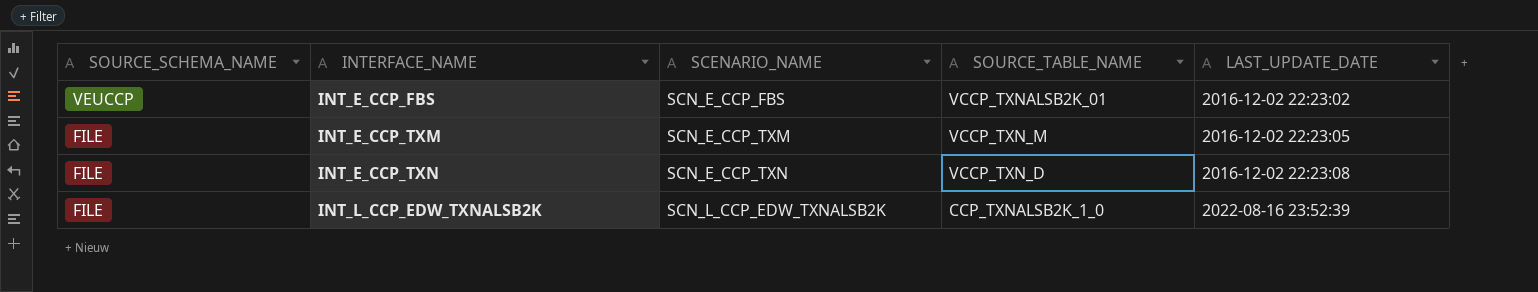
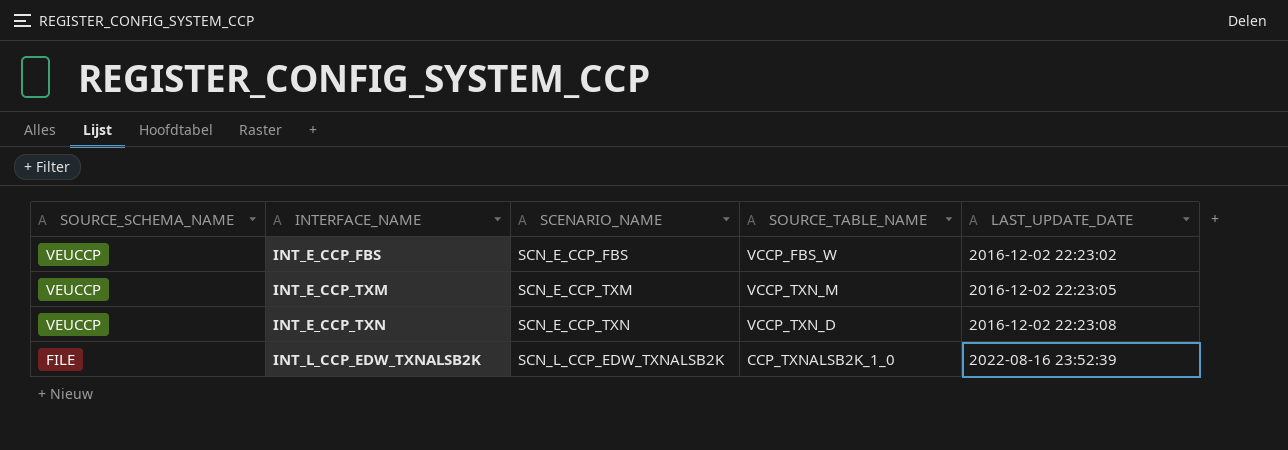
INT_E_CCP_FBS | SOURCE_TABLE_NAME: VCCP_TXNALSB2K_01 -> VCCP_FBS_W
INT_E_CCP_TXM | SOURCE_SCHEMA_NAME: FILE -> VEUCCP
INT_E_CCP_TXN | SOURCE_SCHEMA_NAME: FILE -> VEUCCP

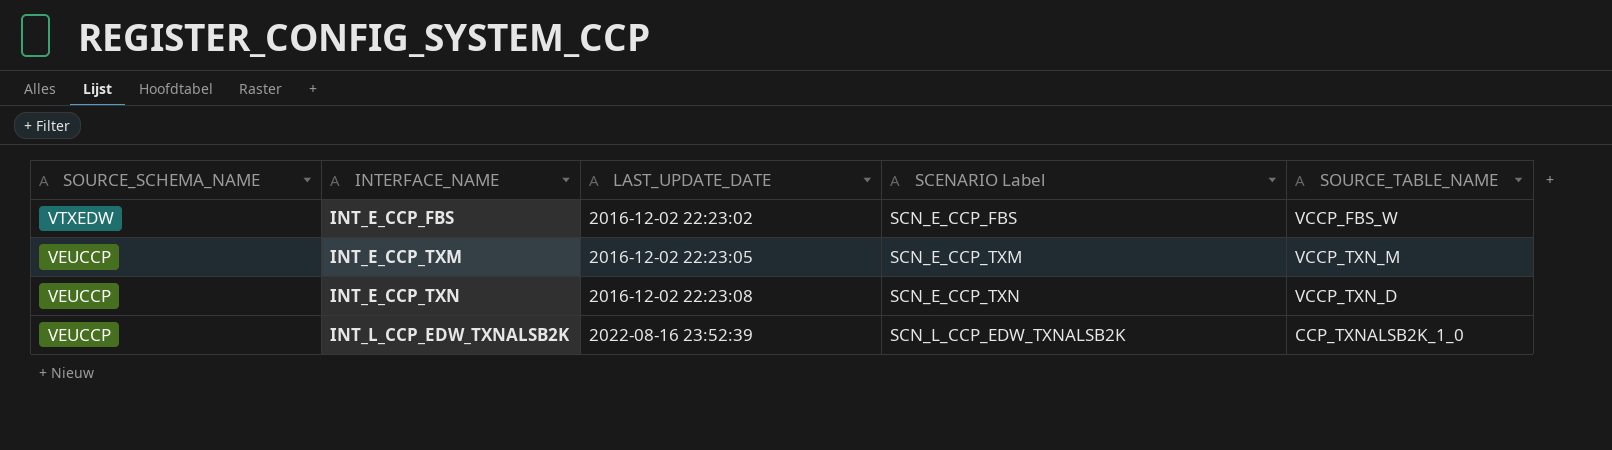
column LAST_UPDATE_DATE | position: 5 -> 3
column name: SCENARIO_NAME -> SCENARIO Label
INT_E_CCP_FBS | SOURCE_SCHEMA_NAME: VEUCCP -> VTXEDW
INT_L_CCP_EDW_TXNALSB2K | SOURCE_SCHEMA_NAME: FILE -> VEUCCP

